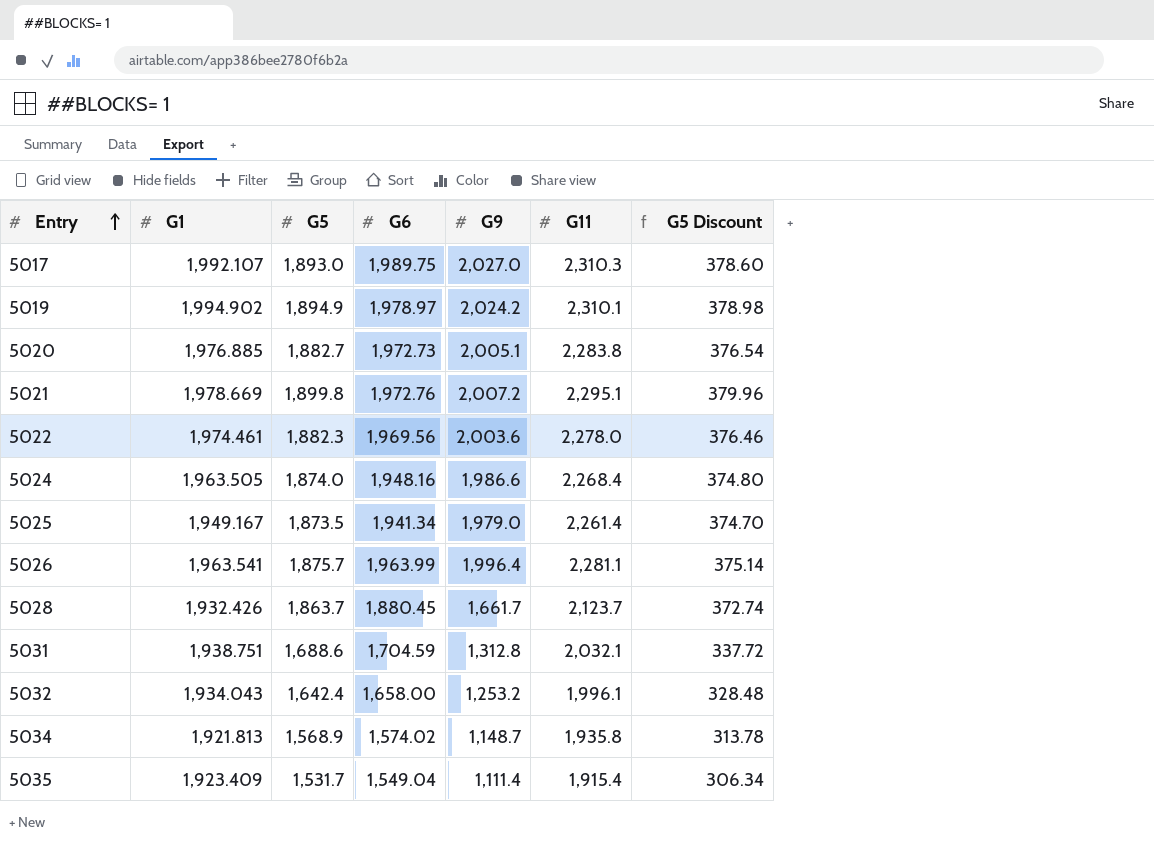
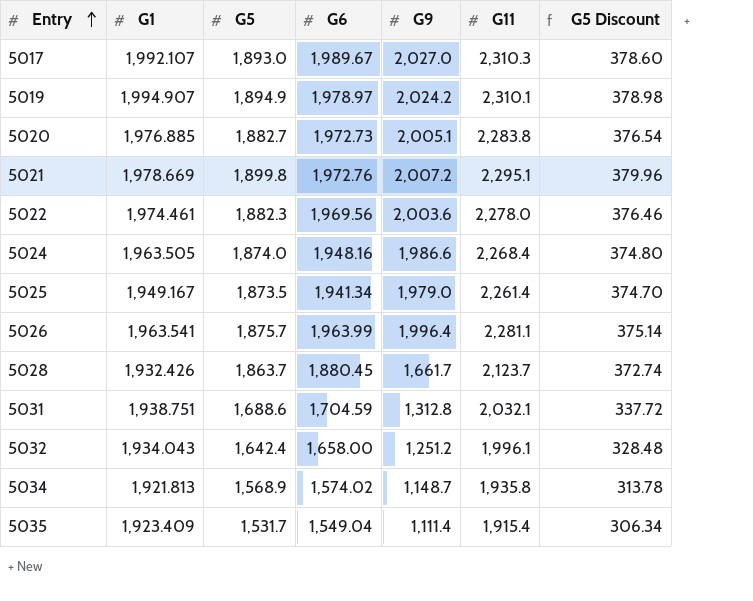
5017 | G6: 1,989.75 -> 1,989.67
5019 | G1: 1,994.902 -> 1,994.907
5032 | G9: 1,253.2 -> 1,251.2

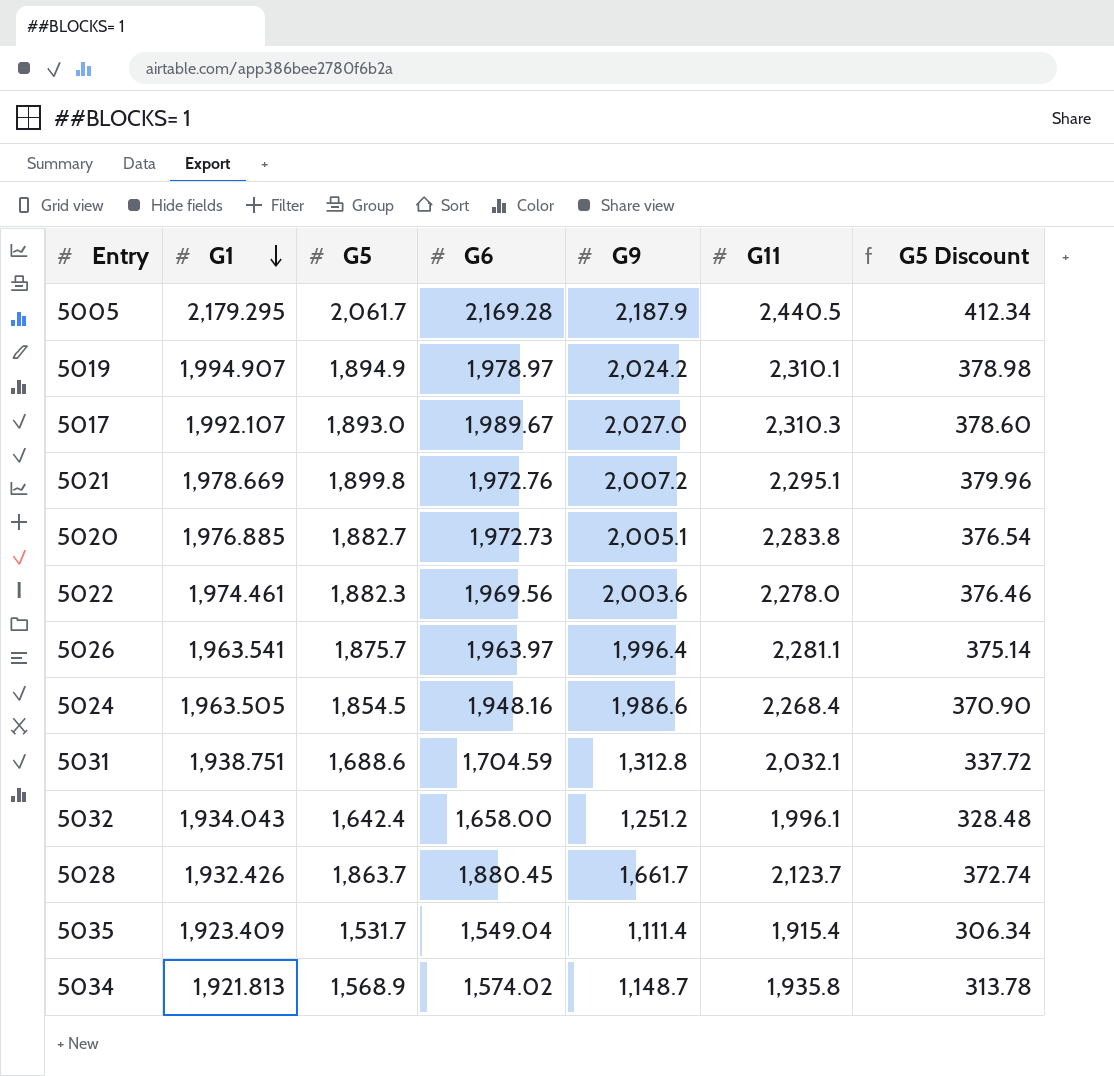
row order: Entry ascending -> G1 descending
row 5025: 1,949.167 | 1,873.5 | 1,941.34 | 1,979.0 | 2,261.4 | 374.70 -> none
row 5005: none -> 2,179.295 | 2,061.7 | 2,169.28 | 2,187.9 | 2,440.5 | 412.34
5026 | G6: 1,963.99 -> 1,963.97
5024 | G5: 1,874.0 -> 1,854.5
5024 | G5 Discount: 374.80 -> 370.90

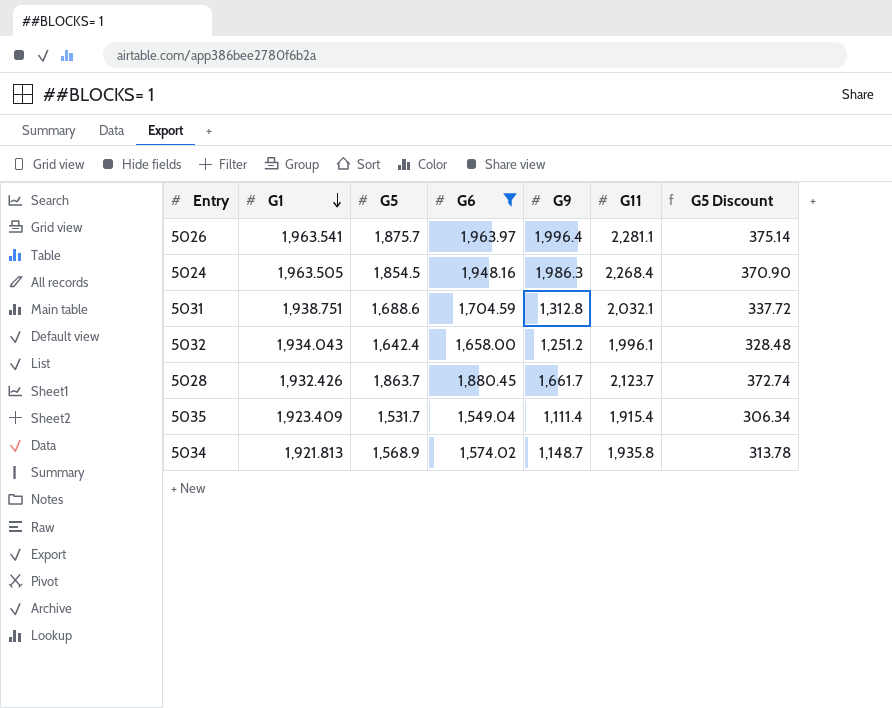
filter: none -> G6 <= 1,963.97
5024 | G9: 1,986.6 -> 1,986.3

